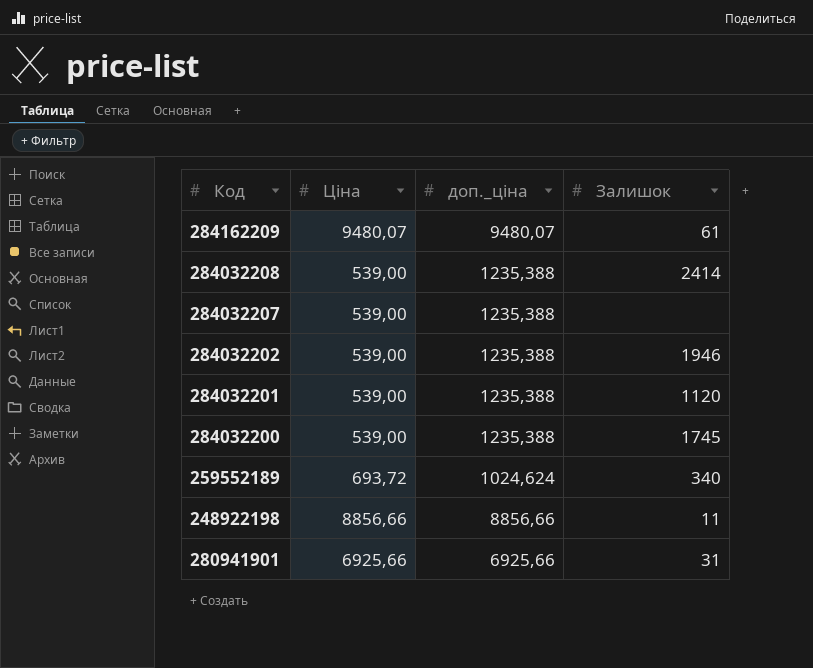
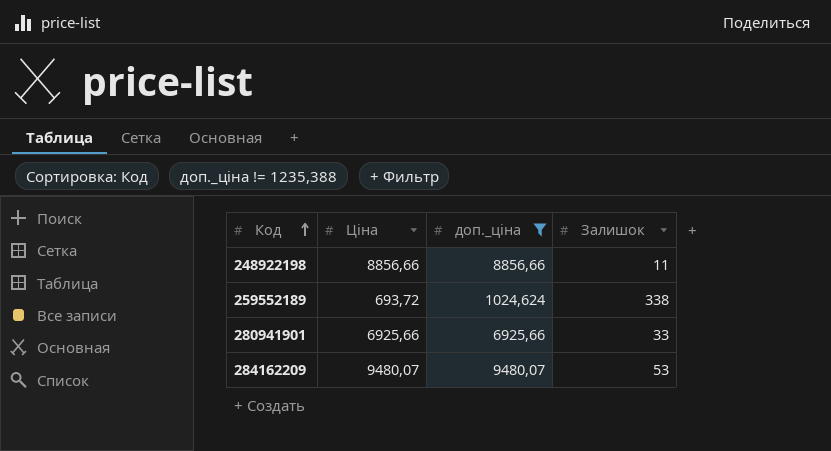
filter: none -> доп._ціна != 1235,388
row order: none -> Код ascending
259552189 | Залишок: 340 -> 338
280941901 | Залишок: 31 -> 33
284162209 | Залишок: 61 -> 53

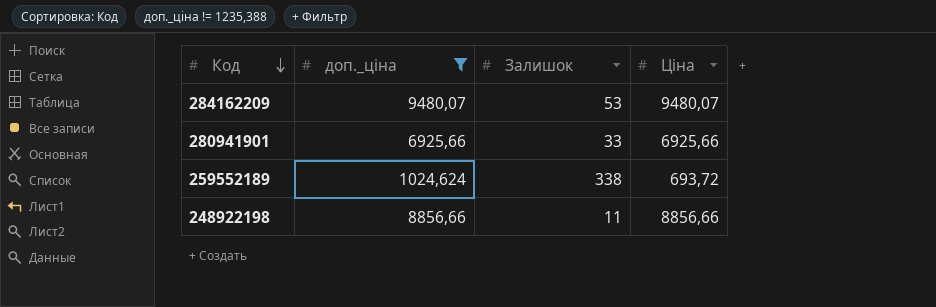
row order: Код ascending -> Код descending
column Ціна | position: 2 -> 4

